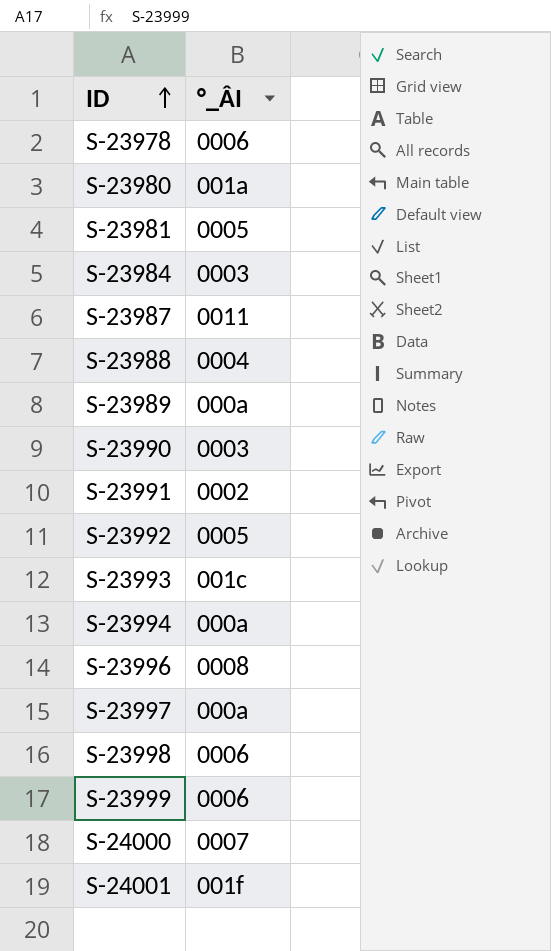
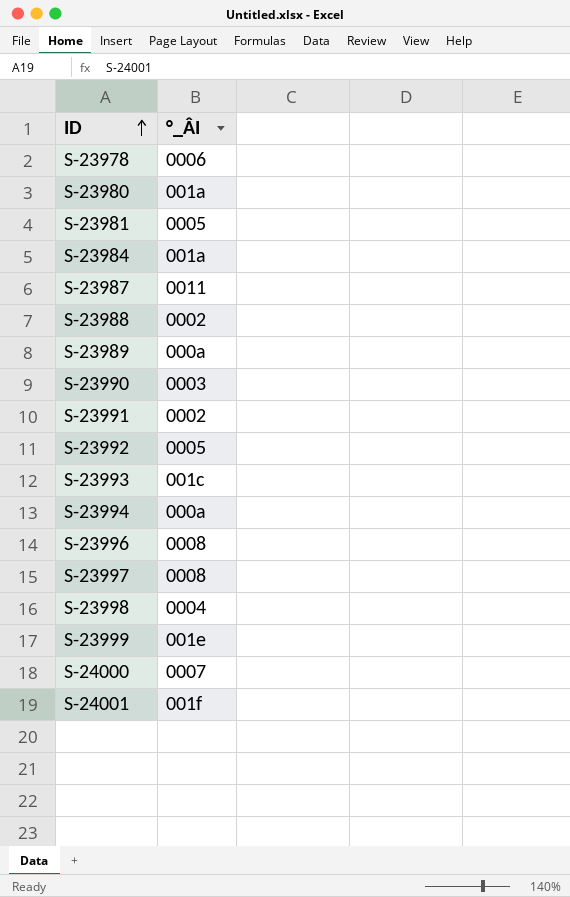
S-23984 | °_ÂI: 0003 -> 001a
S-23988 | °_ÂI: 0004 -> 0002
S-23997 | °_ÂI: 000a -> 0008
S-23998 | °_ÂI: 0006 -> 0004
S-23999 | °_ÂI: 0006 -> 001e

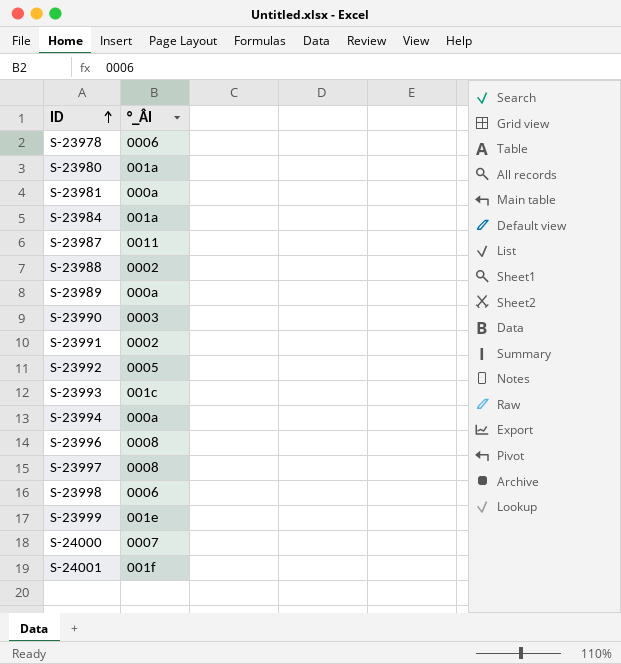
S-23981 | °_ÂI: 0005 -> 000a
S-23998 | °_ÂI: 0004 -> 0006

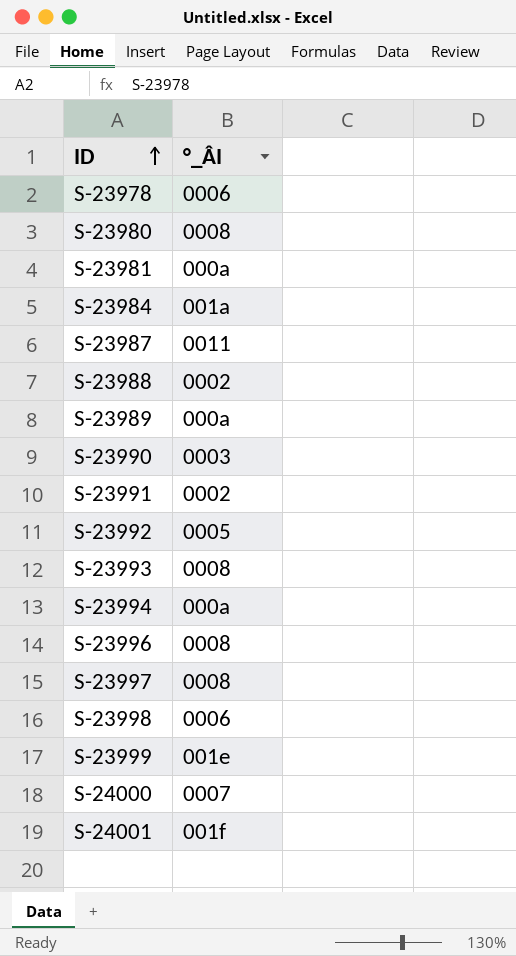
S-23980 | °_ÂI: 001a -> 0008
S-23993 | °_ÂI: 001c -> 0008

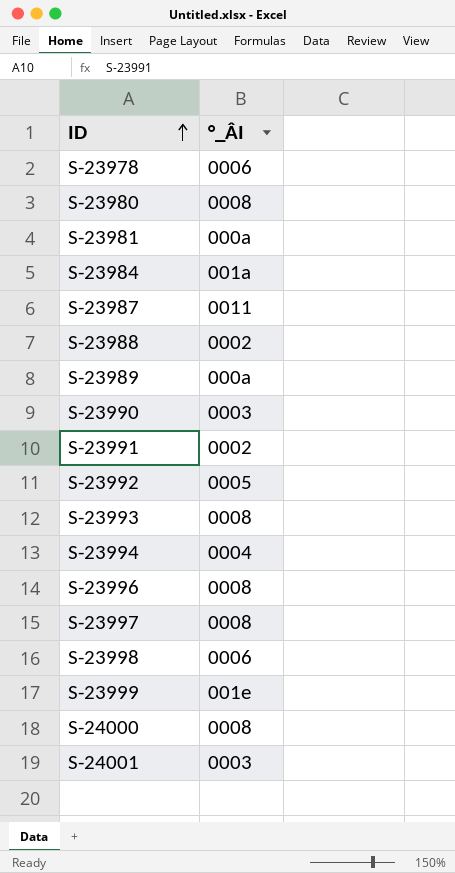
S-23994 | °_ÂI: 000a -> 0004
S-24000 | °_ÂI: 0007 -> 0008
S-24001 | °_ÂI: 001f -> 0003

